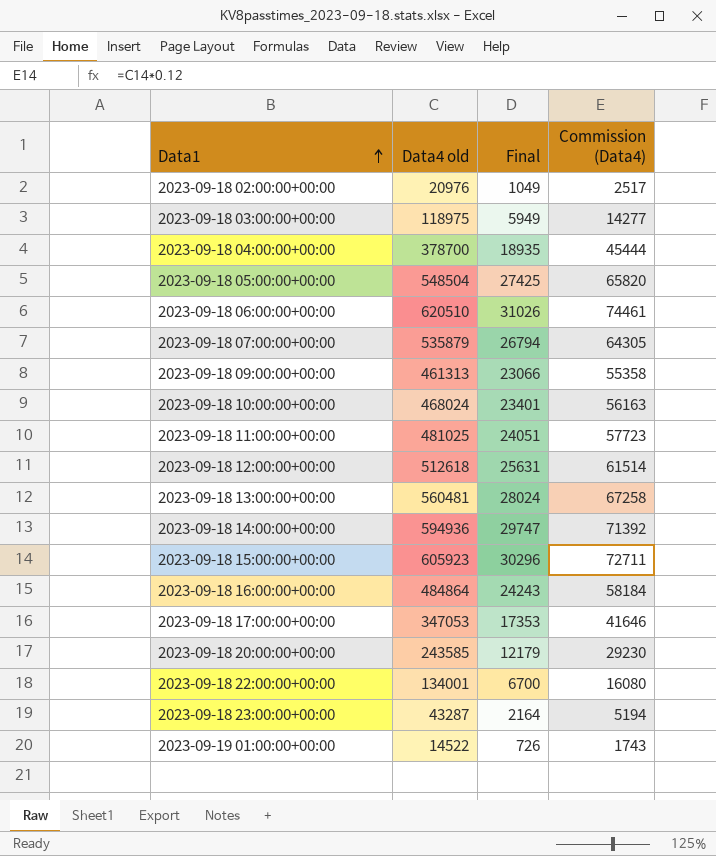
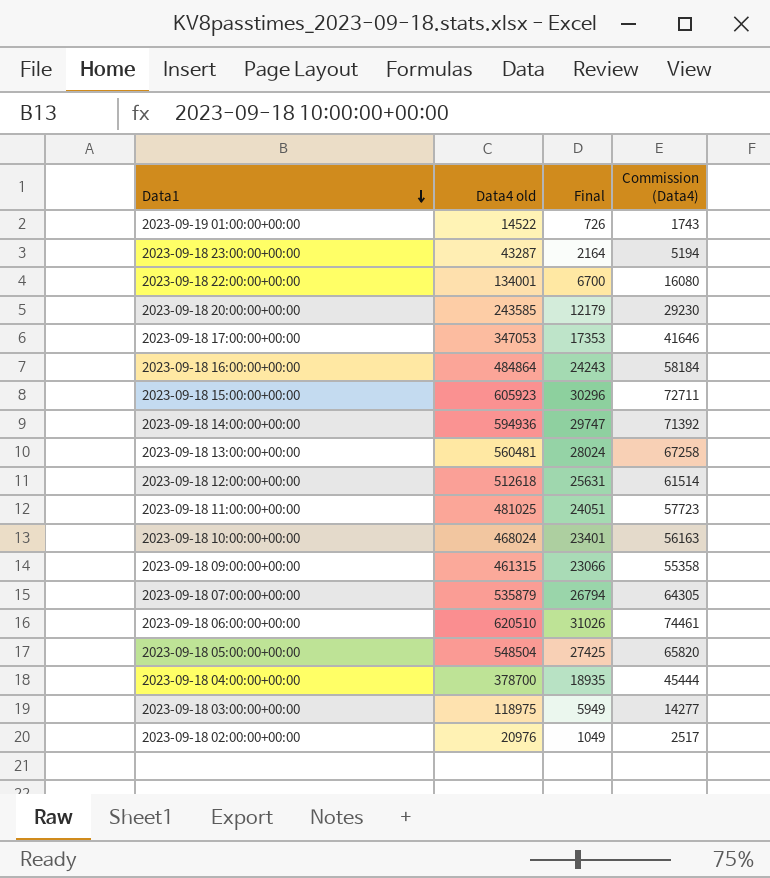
row order: Data1 ascending -> Data1 descending
2023-09-18 09:00:00+00:00 | Data4 old: 461313 -> 461315

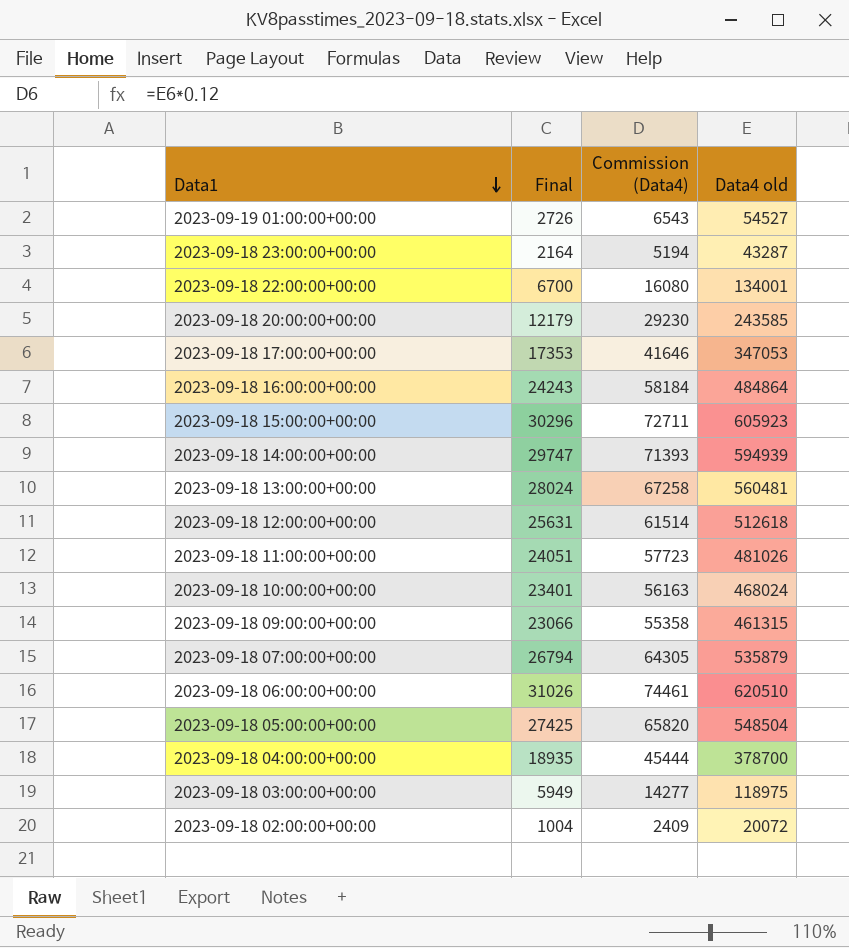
column Data4 old | position: 2 -> 4
2023-09-19 01:00:00+00:00 | Final: 726 -> 2726
2023-09-19 01:00:00+00:00 | Commission (Data4): 1743 -> 6543
2023-09-19 01:00:00+00:00 | Data4 old: 14522 -> 54527
2023-09-18 14:00:00+00:00 | Commission (Data4): 71392 -> 71393
2023-09-18 14:00:00+00:00 | Data4 old: 594936 -> 594939
2023-09-18 11:00:00+00:00 | Data4 old: 481025 -> 481026
2023-09-18 02:00:00+00:00 | Final: 1049 -> 1004
2023-09-18 02:00:00+00:00 | Commission (Data4): 2517 -> 2409
2023-09-18 02:00:00+00:00 | Data4 old: 20976 -> 20072

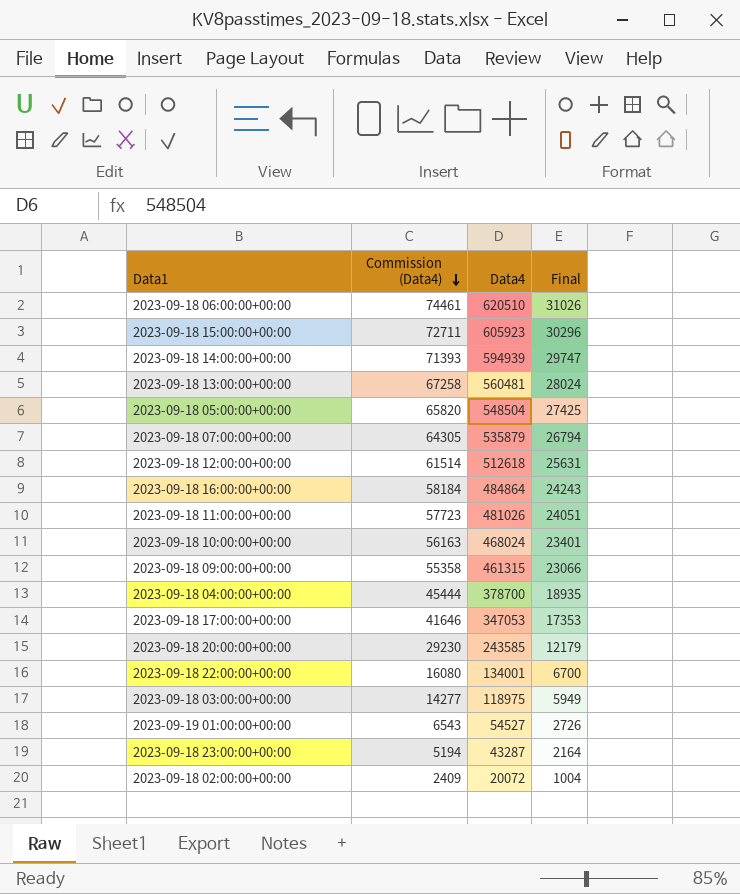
row order: Data1 descending -> Commission (Data4) descending
column name: Data4 old -> Data4
column Final | position: 2 -> 4

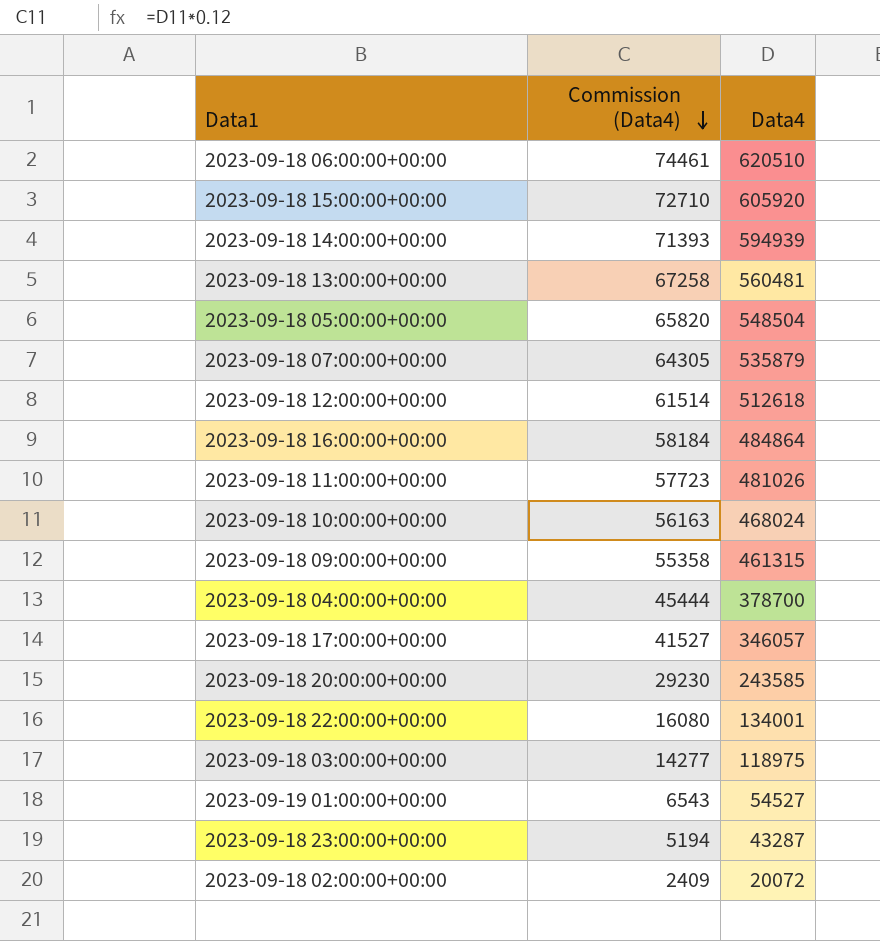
column Final | formula: [Data4] * 0.05 -> none
2023-09-18 15:00:00+00:00 | Commission (Data4): 72711 -> 72710
2023-09-18 15:00:00+00:00 | Data4: 605923 -> 605920
2023-09-18 17:00:00+00:00 | Commission (Data4): 41646 -> 41527
2023-09-18 17:00:00+00:00 | Data4: 347053 -> 346057

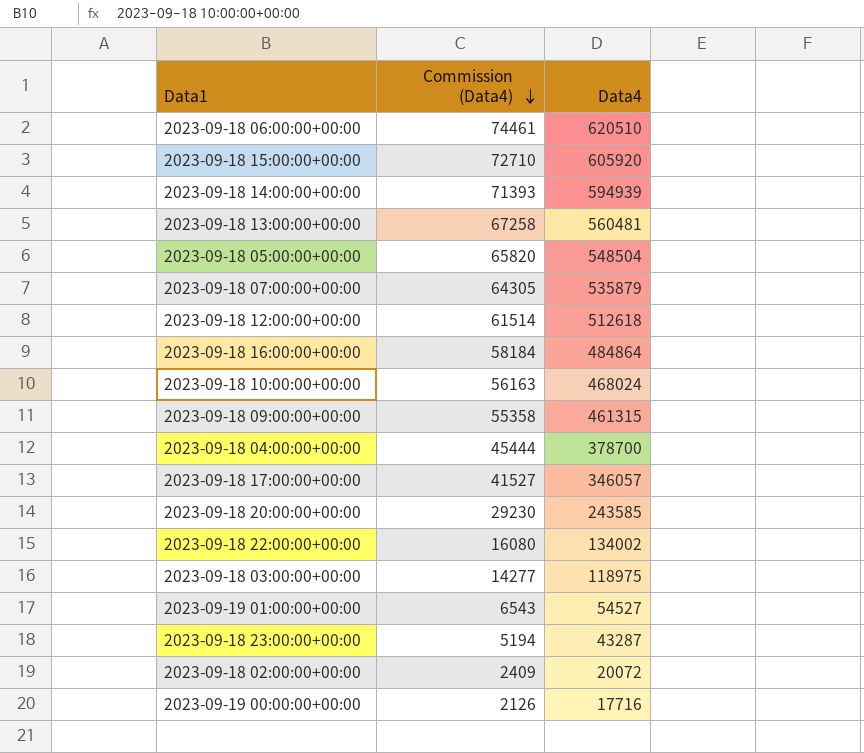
row 2023-09-18 11:00:00+00:00: 57723 | 481026 -> none
2023-09-18 22:00:00+00:00 | Data4: 134001 -> 134002
row 2023-09-19 00:00:00+00:00: none -> 2126 | 17716

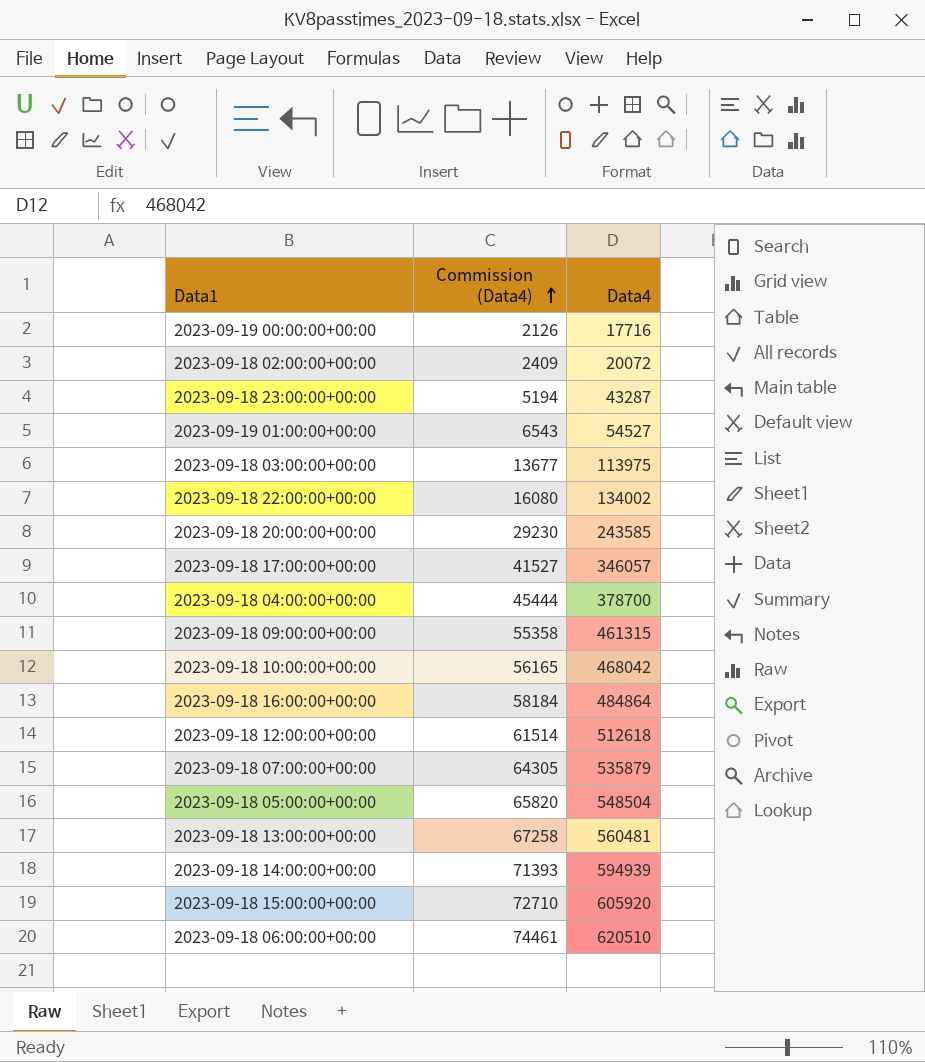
row order: Commission (Data4) descending -> Commission (Data4) ascending
2023-09-18 03:00:00+00:00 | Commission (Data4): 14277 -> 13677
2023-09-18 03:00:00+00:00 | Data4: 118975 -> 113975
2023-09-18 10:00:00+00:00 | Commission (Data4): 56163 -> 56165
2023-09-18 10:00:00+00:00 | Data4: 468024 -> 468042

